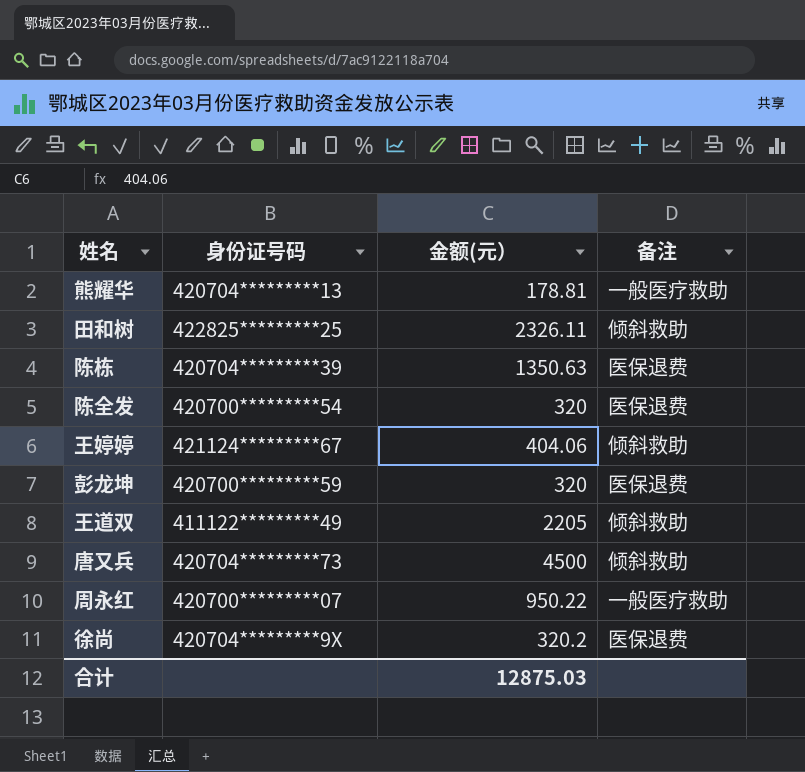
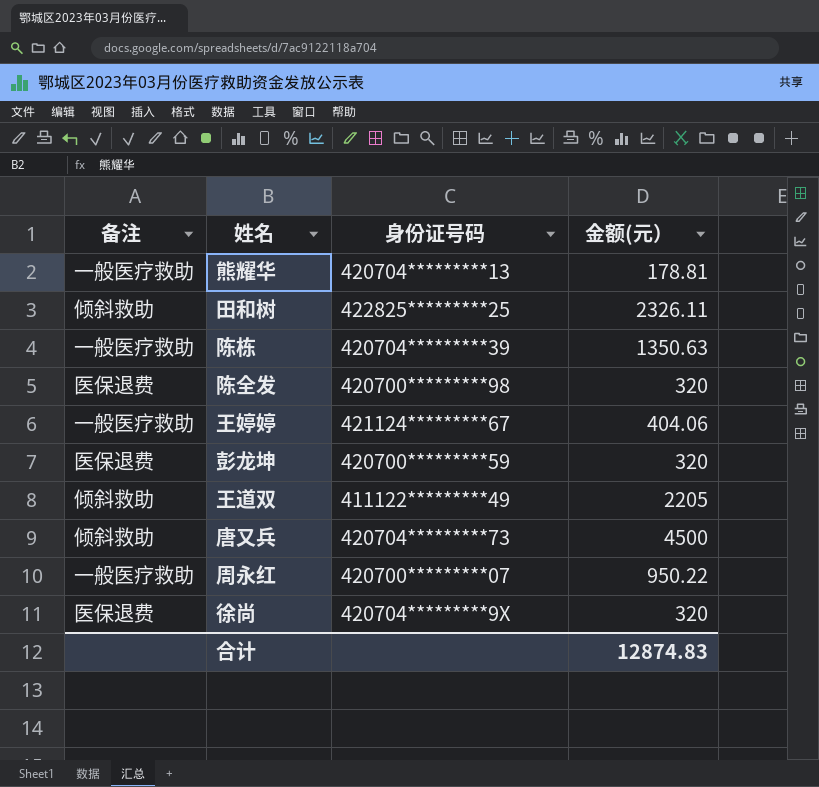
column 备注 | position: 4 -> 1
陈栋 | 备注: 医保退费 -> 一般医疗救助
陈全发 | 身份证号码: 420700*********54 -> 420700*********98
王婷婷 | 备注: 倾斜救助 -> 一般医疗救助
徐尚 | 金额(元）: 320.2 -> 320
合计 | 金额(元）: 12875.03 -> 12874.83

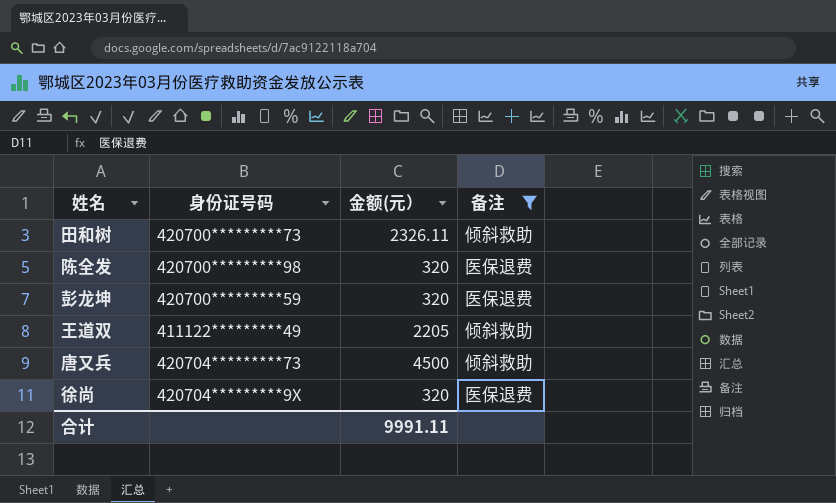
filter: none -> 备注 != 一般医疗救助
column 备注 | position: 1 -> 4
田和树 | 身份证号码: 422825*********25 -> 420700*********73
合计 | 金额(元）: 12874.83 -> 9991.11

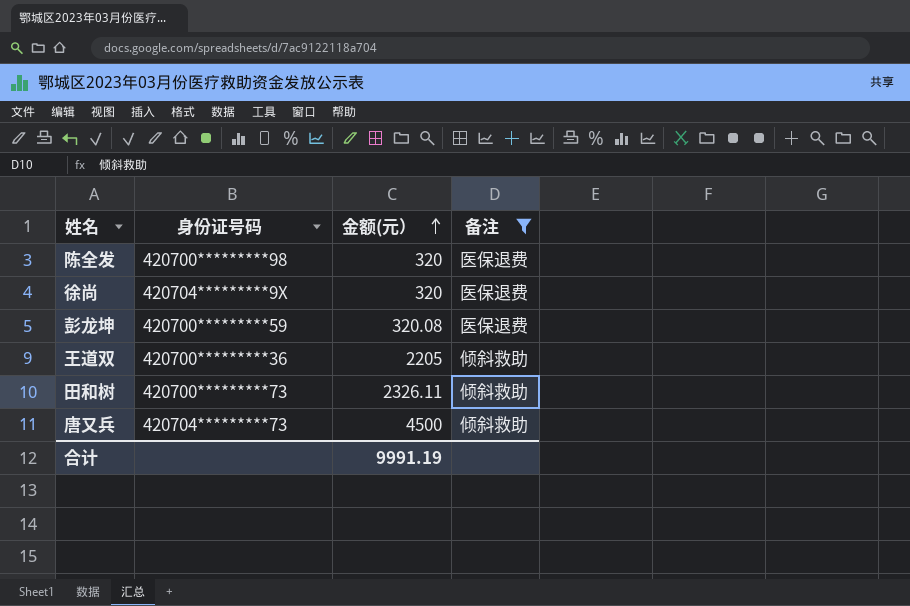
row order: none -> 金额(元） ascending
彭龙坤 | 金额(元）: 320 -> 320.08
王道双 | 身份证号码: 411122*********49 -> 420700*********36
合计 | 金额(元）: 9991.11 -> 9991.19

